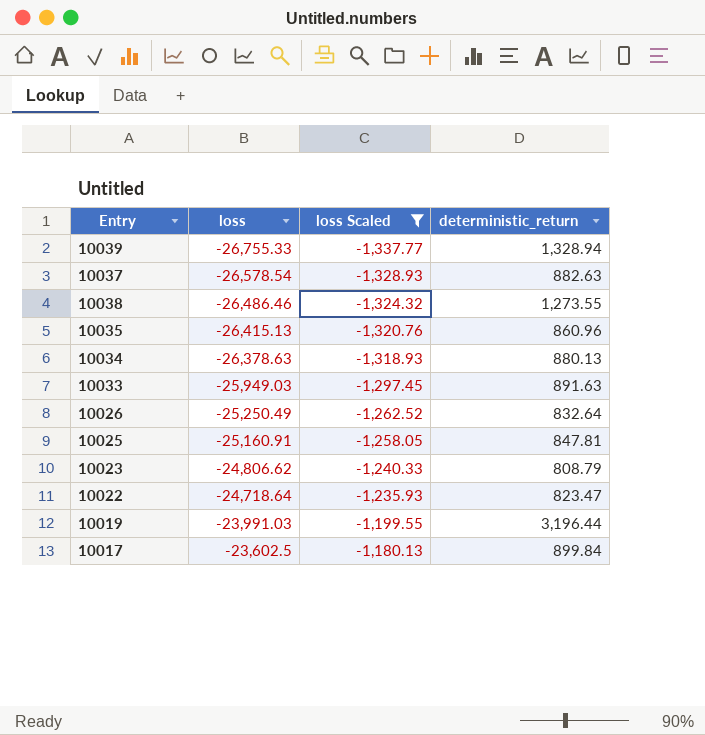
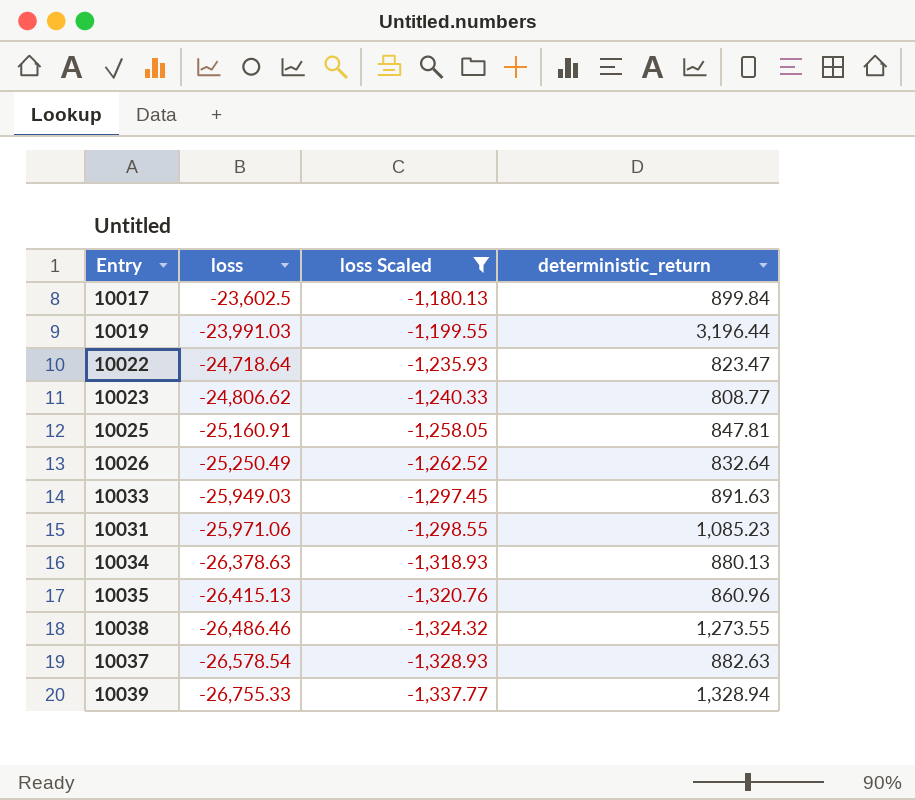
row order: loss ascending -> loss descending
10023 | deterministic_return: 808.79 -> 808.77
row 10031: none -> -25,971.06 | -1,298.55 | 1,085.23

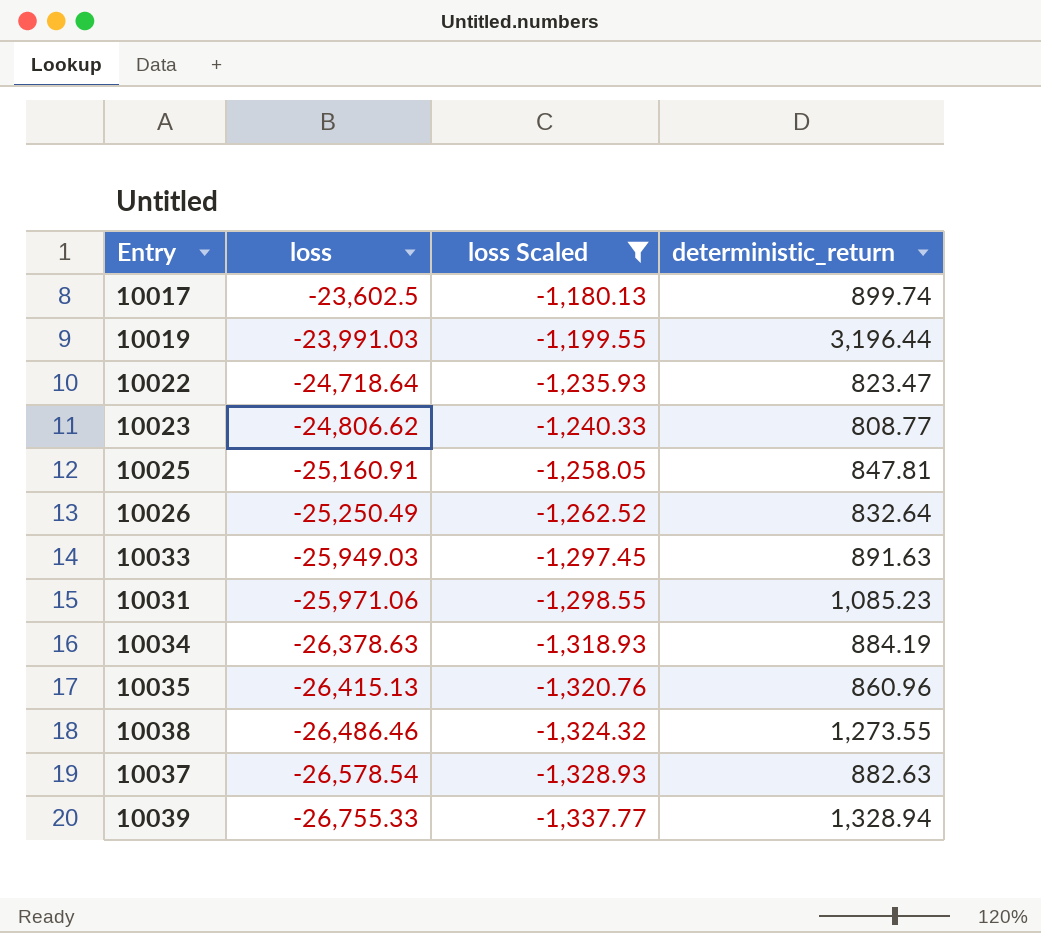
10017 | deterministic_return: 899.84 -> 899.74
10034 | deterministic_return: 880.13 -> 884.19

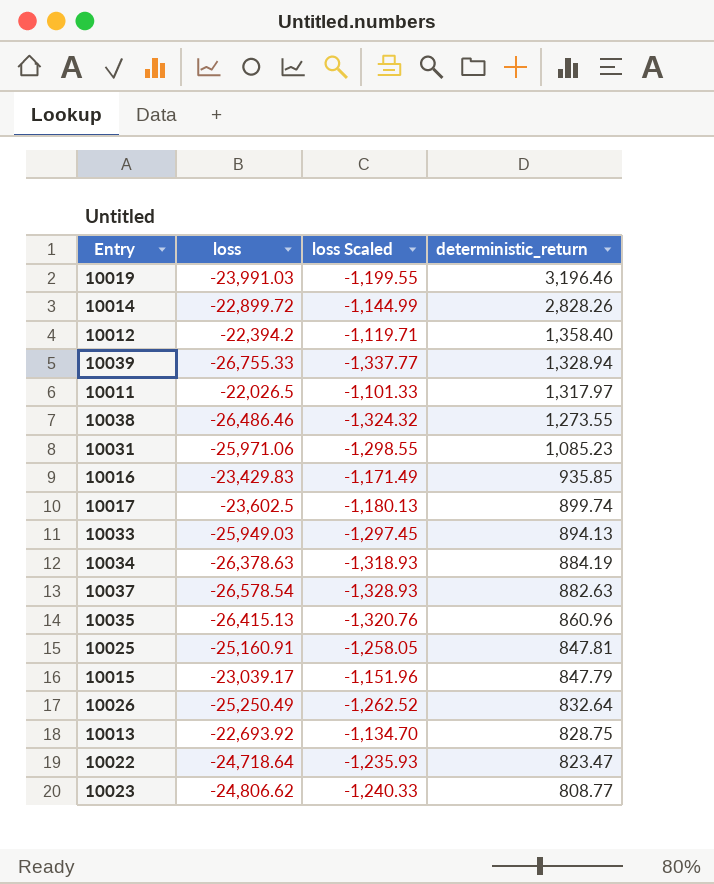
filter: loss Scaled <= -1,180.13 -> none
row order: loss descending -> deterministic_return descending
10019 | deterministic_return: 3,196.44 -> 3,196.46
10033 | deterministic_return: 891.63 -> 894.13

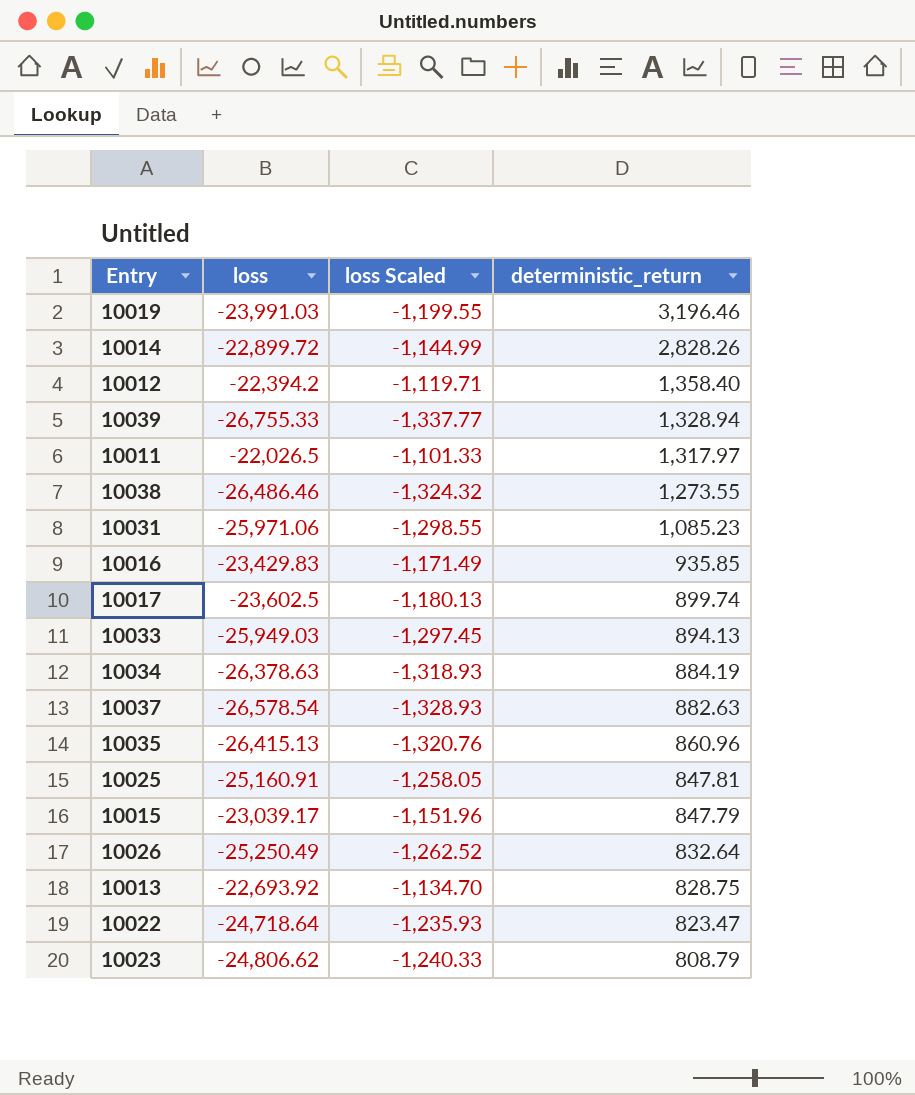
10023 | deterministic_return: 808.77 -> 808.79

